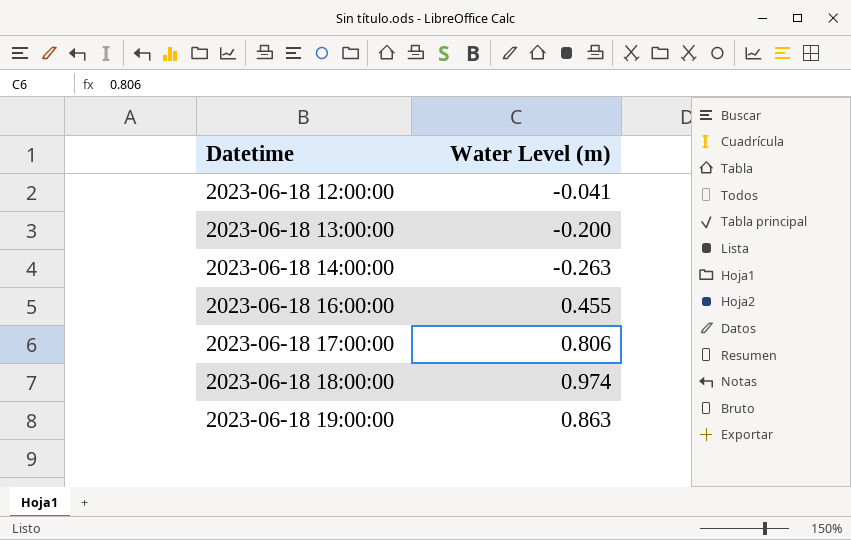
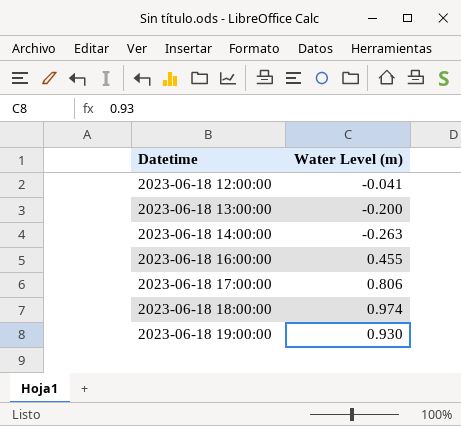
2023-06-18 19:00:00 | Water Level (m): 0.863 -> 0.930

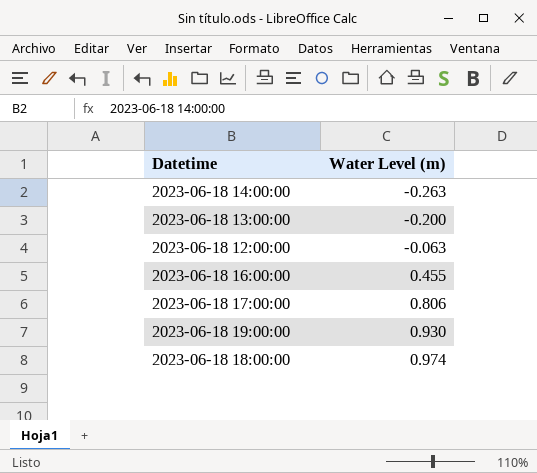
row order: Datetime ascending -> Water Level (m) ascending
2023-06-18 12:00:00 | Water Level (m): -0.041 -> -0.063

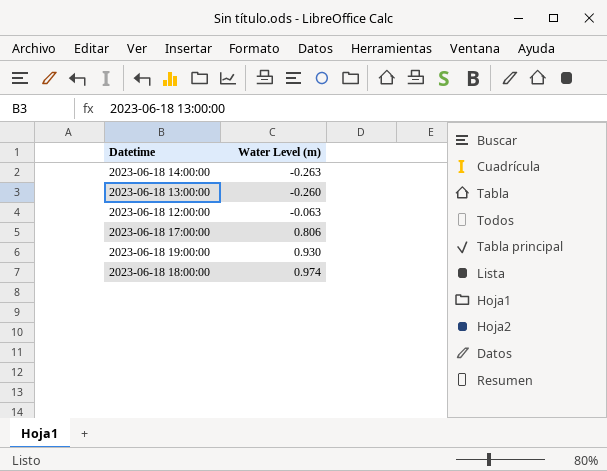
row 2023-06-18 16:00:00: 0.455 -> none
2023-06-18 13:00:00 | Water Level (m): -0.200 -> -0.260

